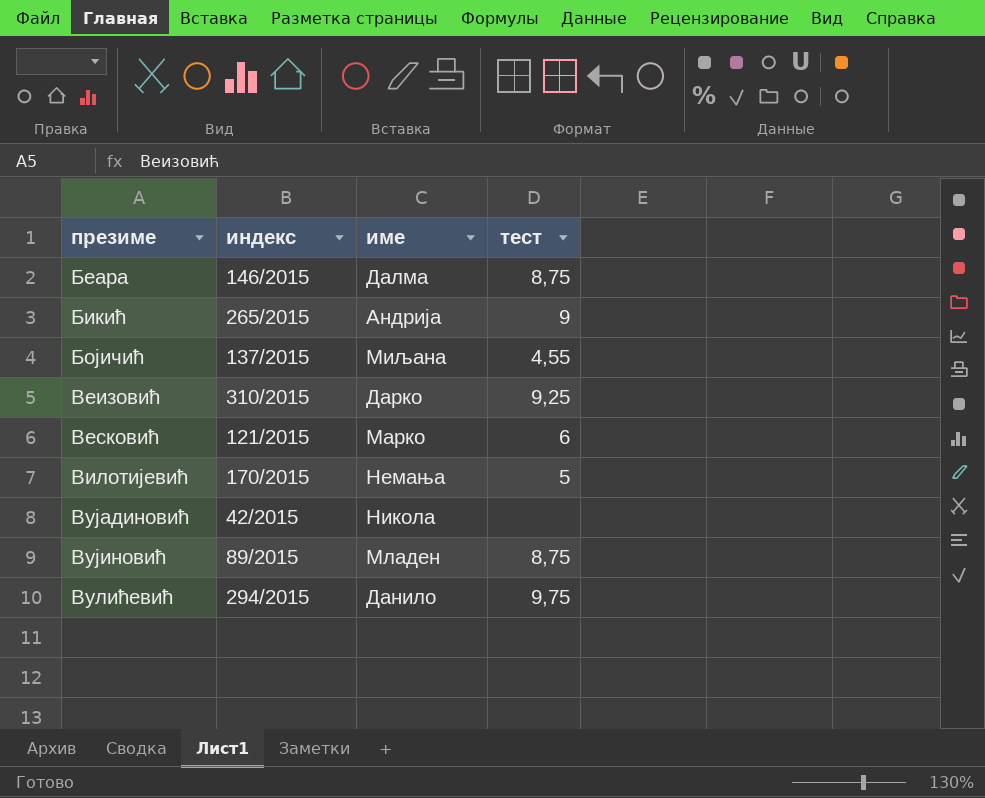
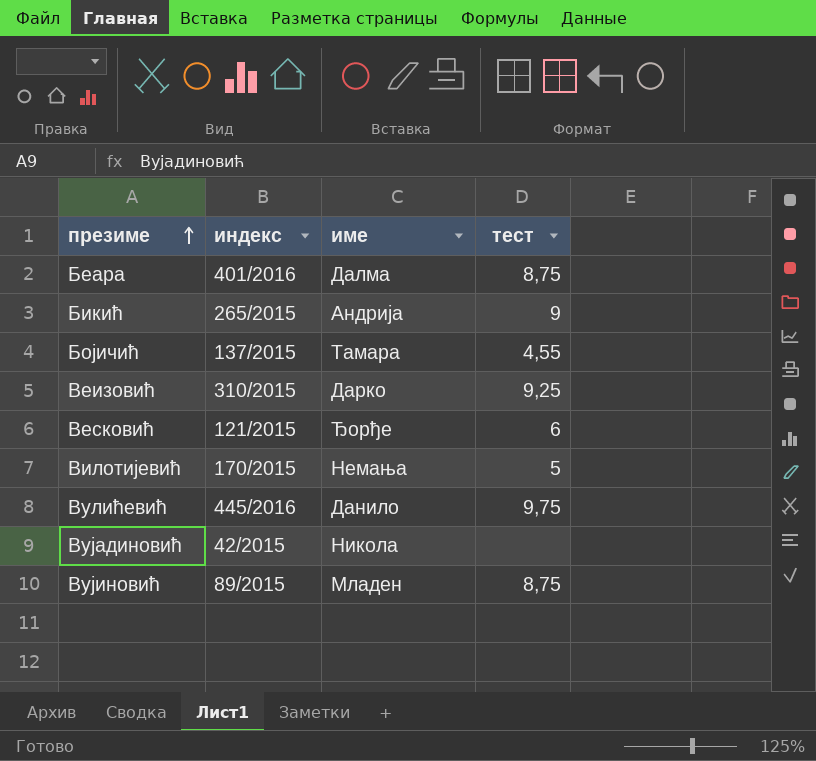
row order: none -> презиме ascending
Беара | индекс: 146/2015 -> 401/2016
Бојичић | име: Миљана -> Тамара
Весковић | име: Марко -> Ђорђе
Вулићевић | индекс: 294/2015 -> 445/2016

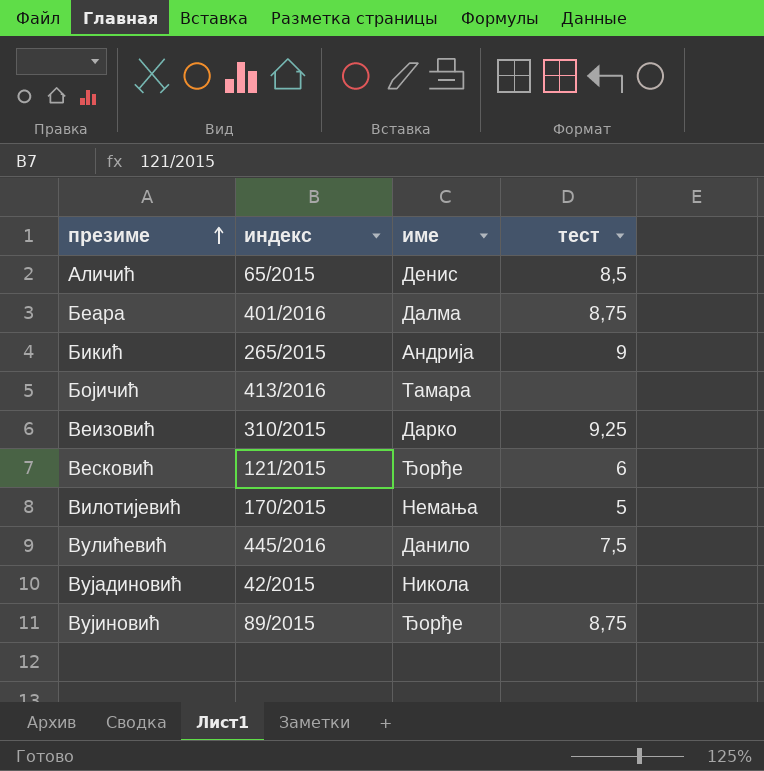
row Аличић: none -> 65/2015 | Денис | 8,5
Бојичић | индекс: 137/2015 -> 413/2016
Бојичић | тест: 4,55 -> none
Вулићевић | тест: 9,75 -> 7,5
Вујиновић | име: Младен -> Ђорђе

